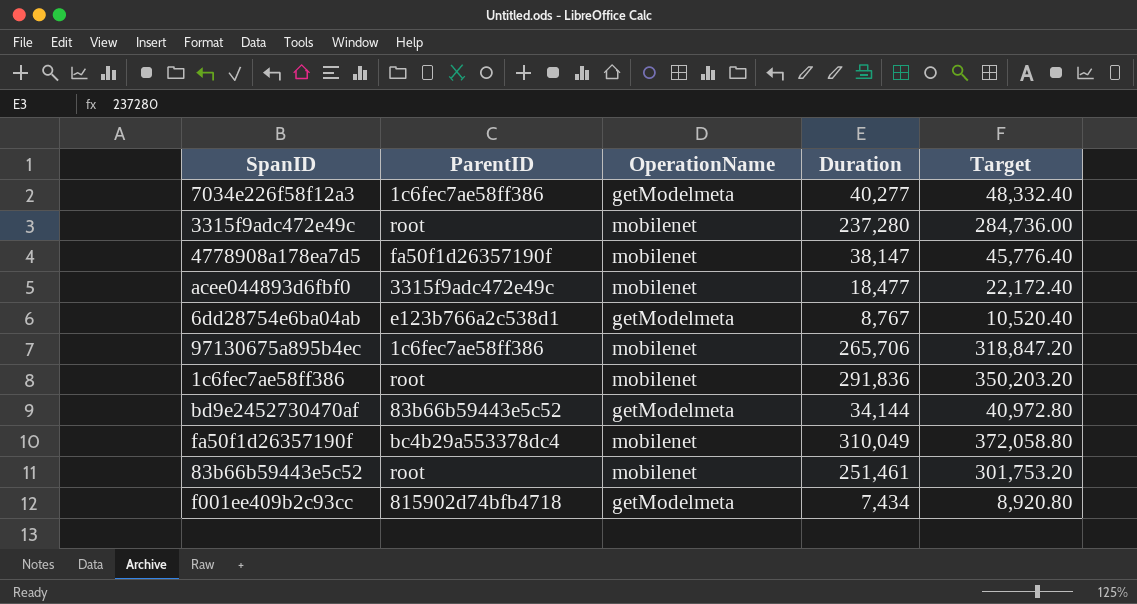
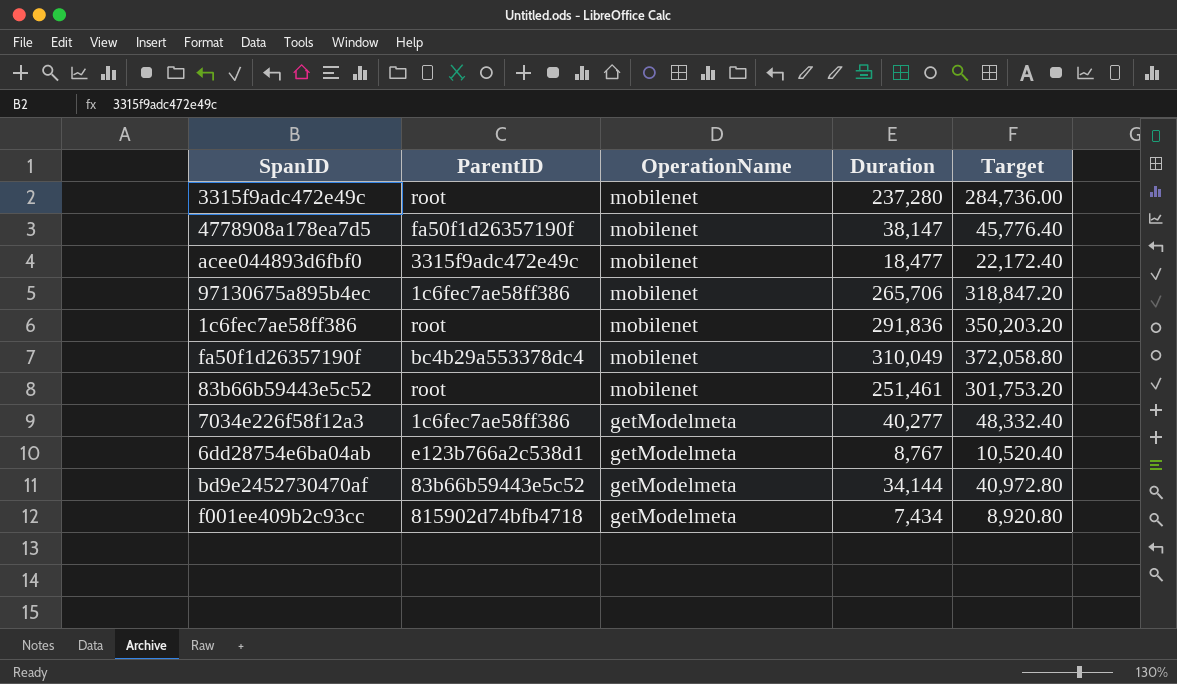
row order: none -> OperationName descending

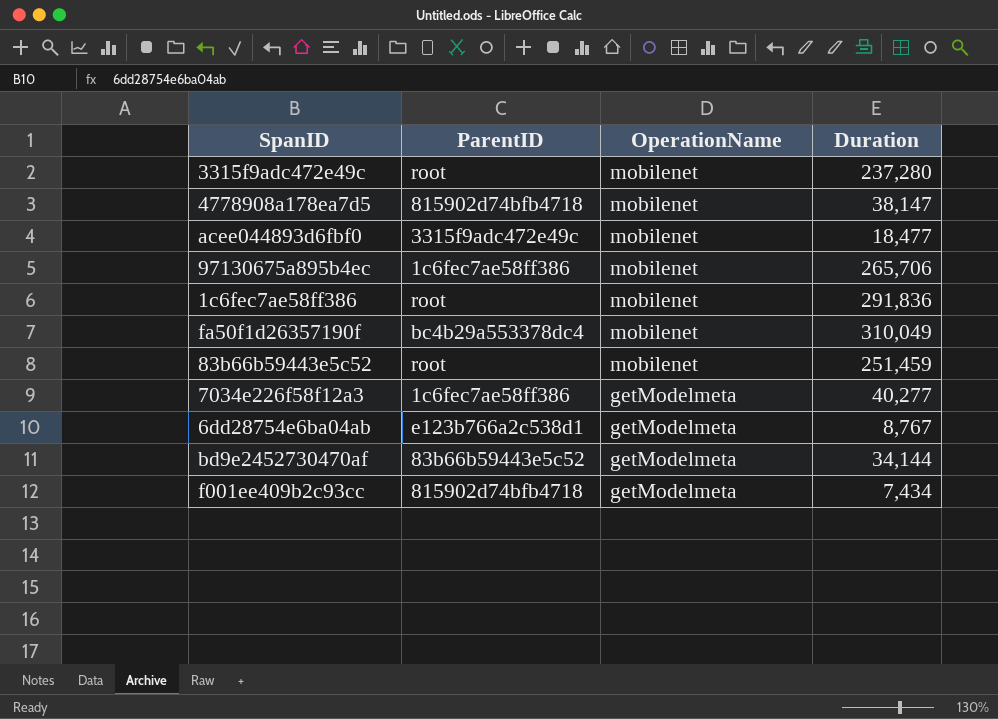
column Target | formula: [Duration] * 1.2 -> none
4778908a178ea7d5 | ParentID: fa50f1d26357190f -> 815902d74bfb4718
83b66b59443e5c52 | Duration: 251,461 -> 251,459

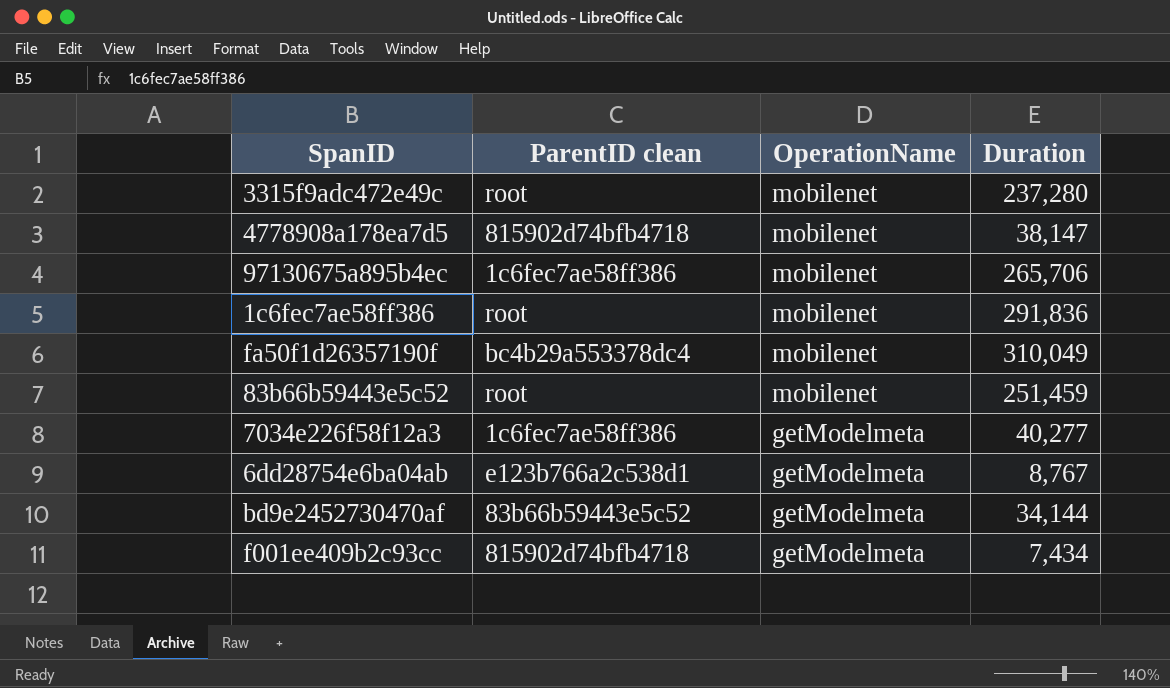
column name: ParentID -> ParentID clean
row acee044893d6fbf0: 3315f9adc472e49c | mobilenet | 18,477 -> none

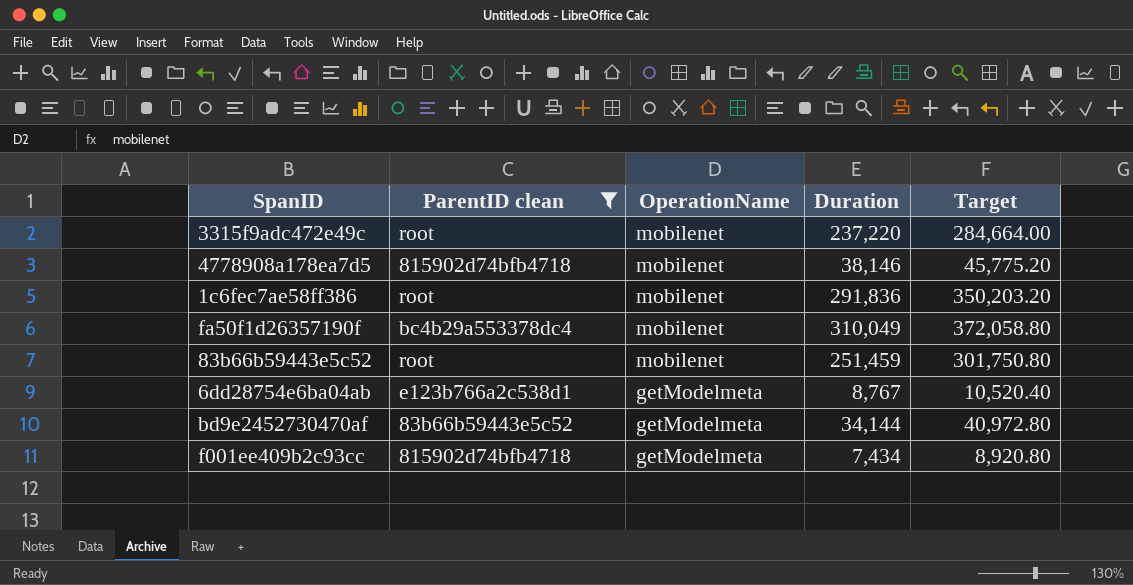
filter: none -> ParentID clean != 1c6fec7ae58ff386
column Target | formula: none -> [Duration] * 1.2
3315f9adc472e49c | Duration: 237,280 -> 237,220
4778908a178ea7d5 | Duration: 38,147 -> 38,146

